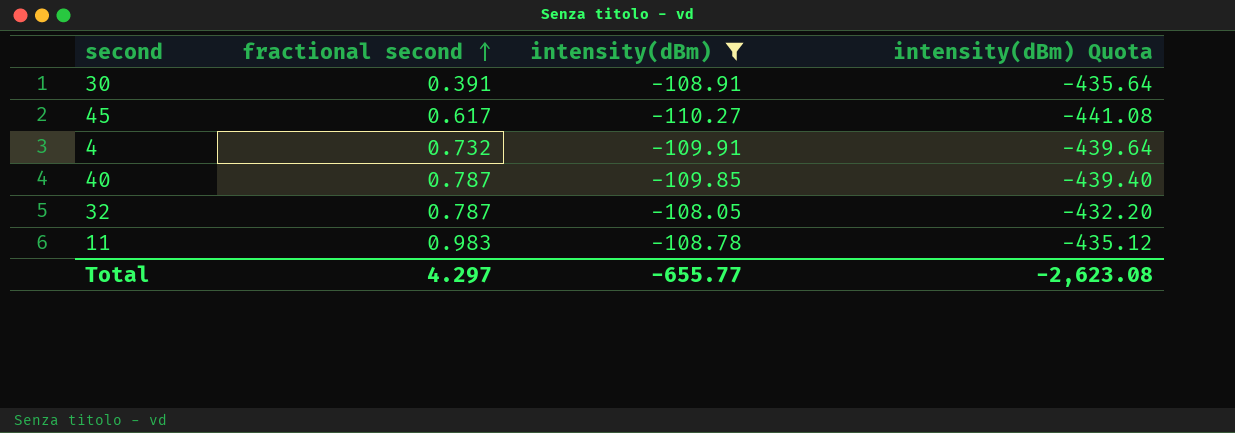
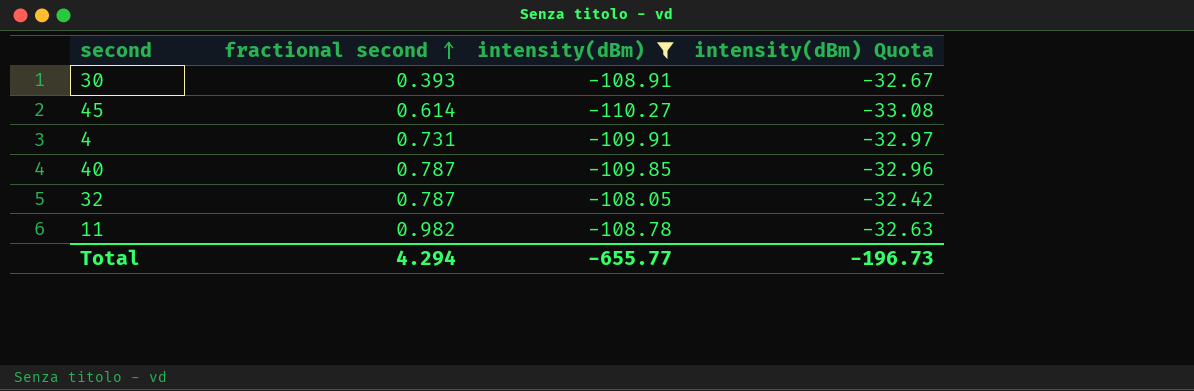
column intensity(dBm) Quota | formula: [intensity(dBm)] * 4 -> [intensity(dBm)] * 0.3
30 | fractional second: 0.391 -> 0.393
45 | fractional second: 0.617 -> 0.614
4 | fractional second: 0.732 -> 0.731
11 | fractional second: 0.983 -> 0.982
Total | fractional second: 4.297 -> 4.294
Total | intensity(dBm) Quota: -2,623.08 -> -196.73

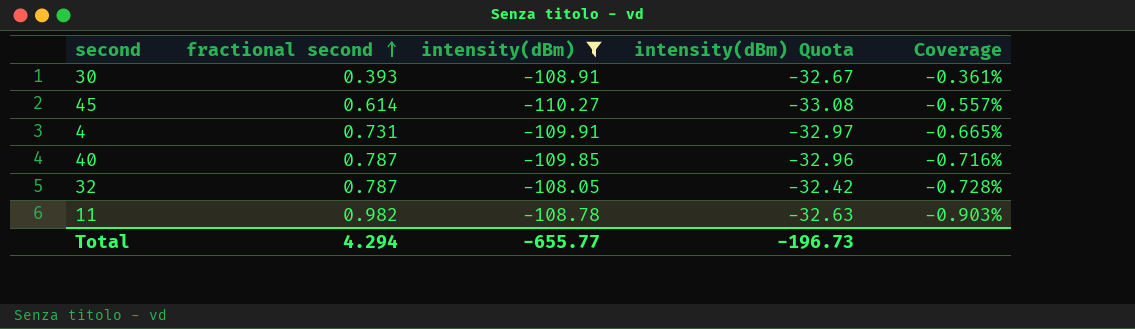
column Coverage | formula: none -> [fractional second] / [intensity(dBm)]

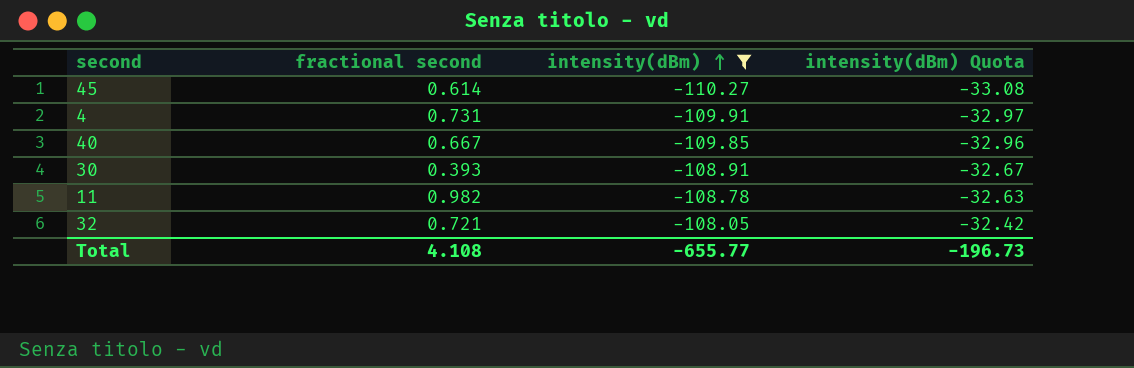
row order: fractional second ascending -> intensity(dBm) ascending
column Coverage | formula: [fractional second] / [intensity(dBm)] -> none
40 | fractional second: 0.787 -> 0.667
32 | fractional second: 0.787 -> 0.721
Total | fractional second: 4.294 -> 4.108

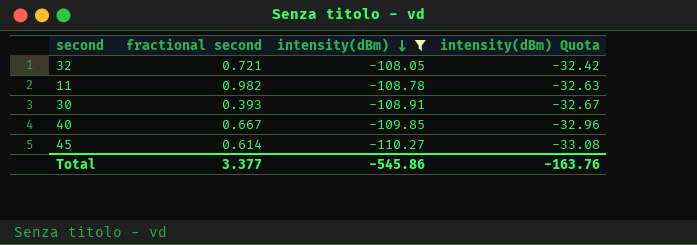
row order: intensity(dBm) ascending -> intensity(dBm) descending
row 4: 0.731 | -109.91 | -32.97 -> none
Total | fractional second: 4.108 -> 3.377
Total | intensity(dBm): -655.77 -> -545.86
Total | intensity(dBm) Quota: -196.73 -> -163.76

